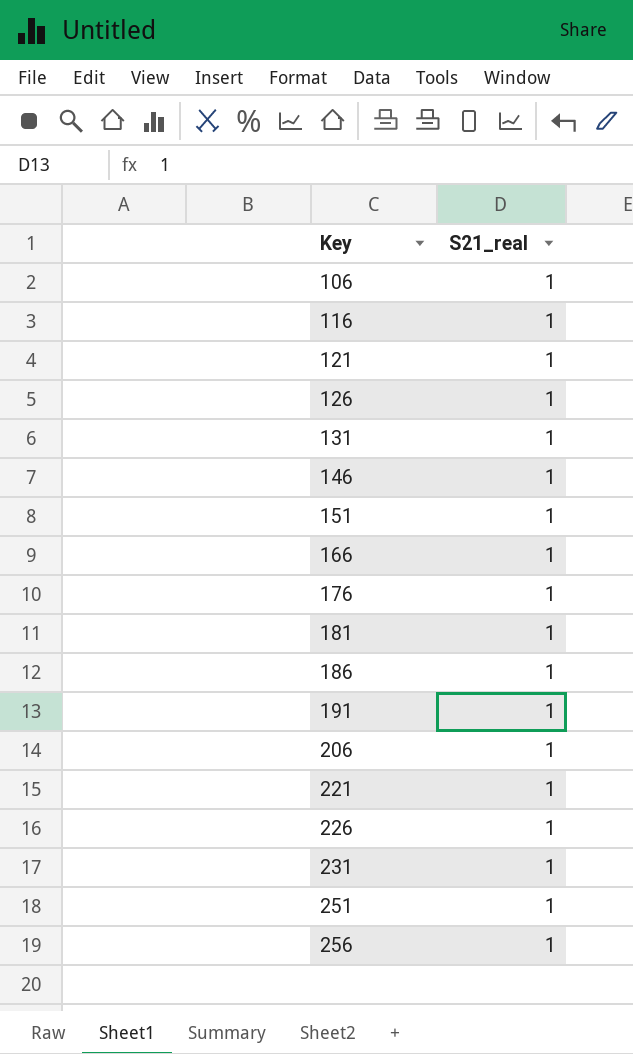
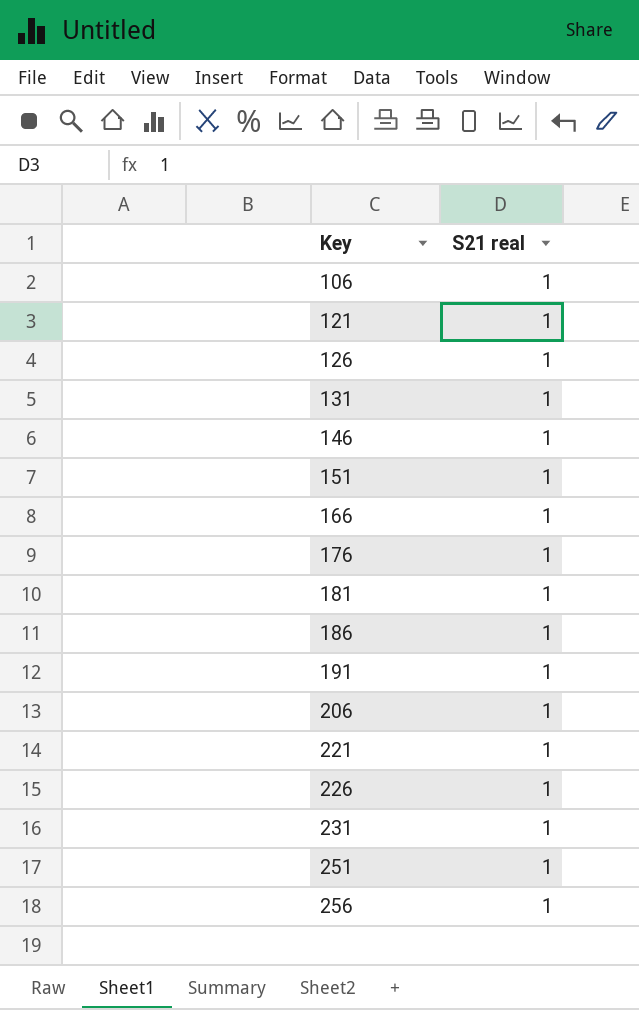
column name: S21_real -> S21 real
row 116: 1 -> none

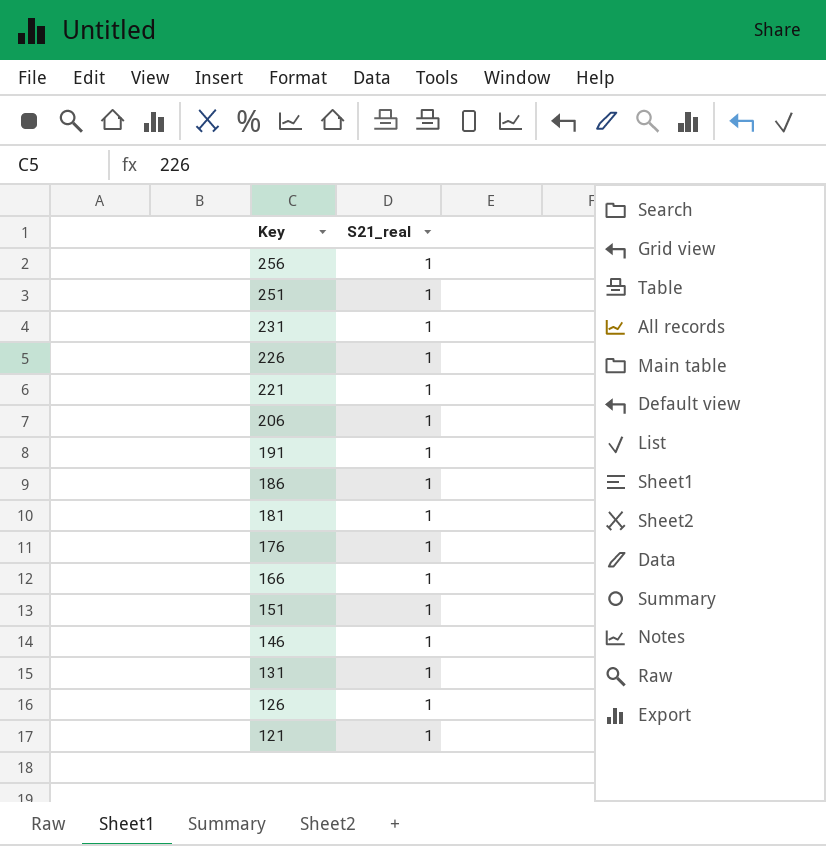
row order: Key ascending -> Key descending
column name: S21 real -> S21_real
row 106: 1 -> none

